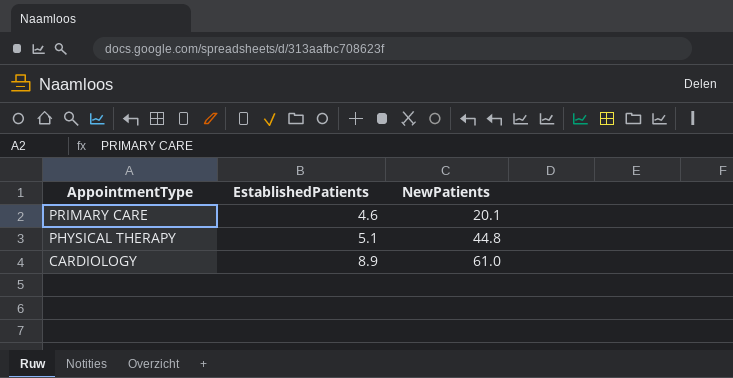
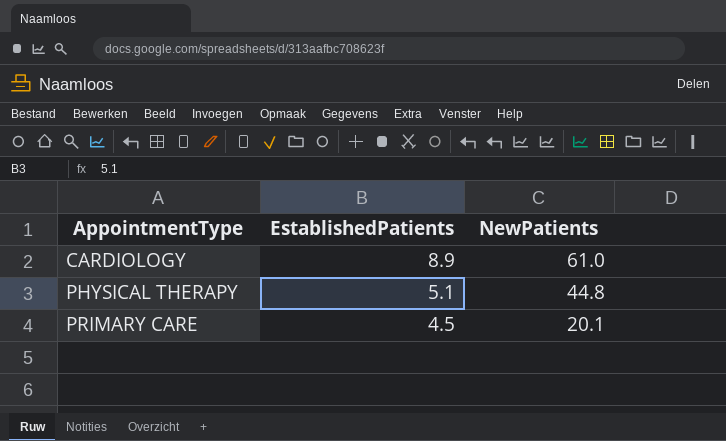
row order: AppointmentType descending -> AppointmentType ascending
PRIMARY CARE | EstablishedPatients: 4.6 -> 4.5

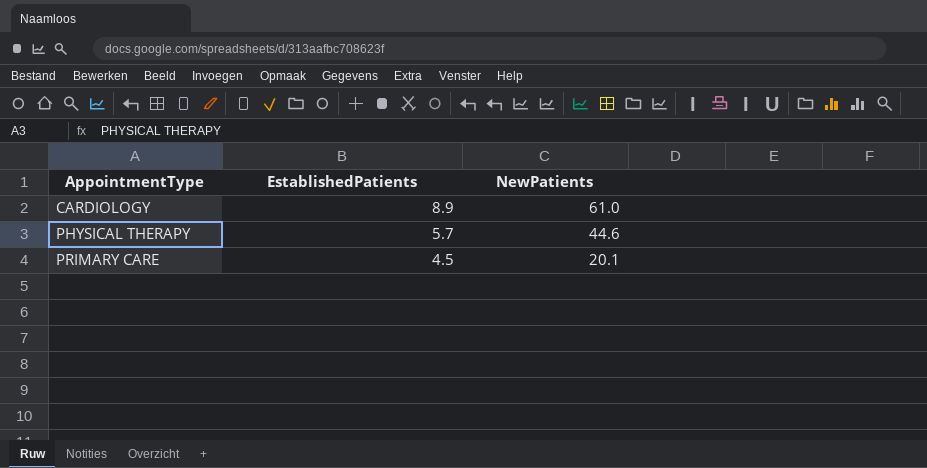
PHYSICAL THERAPY | EstablishedPatients: 5.1 -> 5.7
PHYSICAL THERAPY | NewPatients: 44.8 -> 44.6

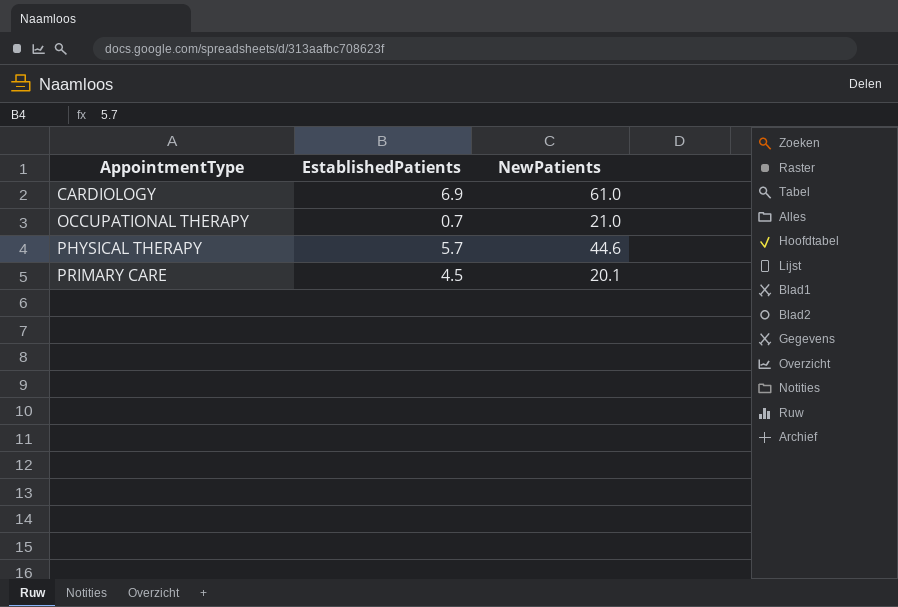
CARDIOLOGY | EstablishedPatients: 8.9 -> 6.9
row OCCUPATIONAL THERAPY: none -> 0.7 | 21.0

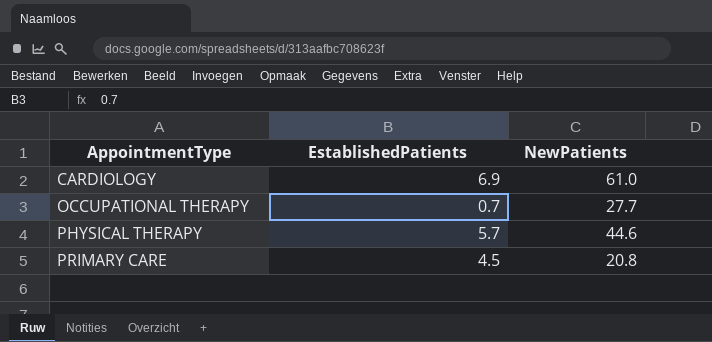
OCCUPATIONAL THERAPY | NewPatients: 21.0 -> 27.7
PRIMARY CARE | NewPatients: 20.1 -> 20.8

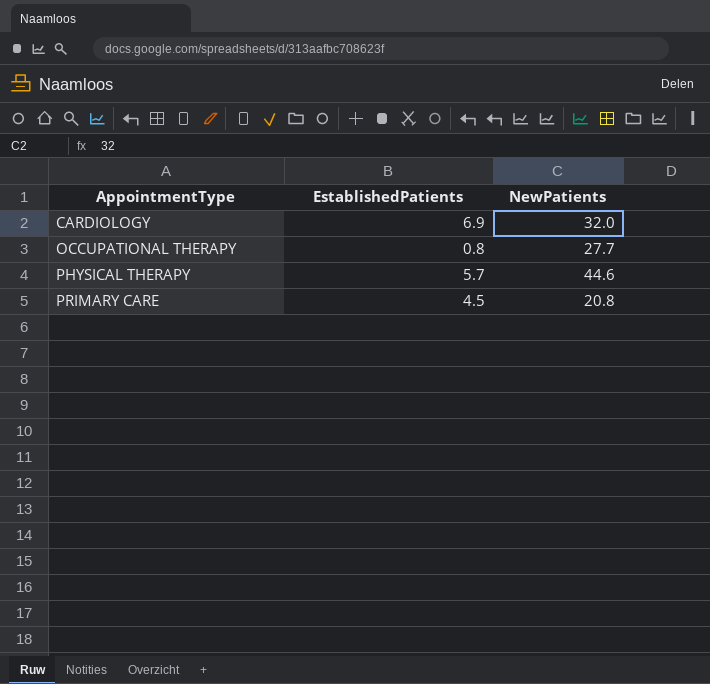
CARDIOLOGY | NewPatients: 61.0 -> 32.0
OCCUPATIONAL THERAPY | EstablishedPatients: 0.7 -> 0.8

